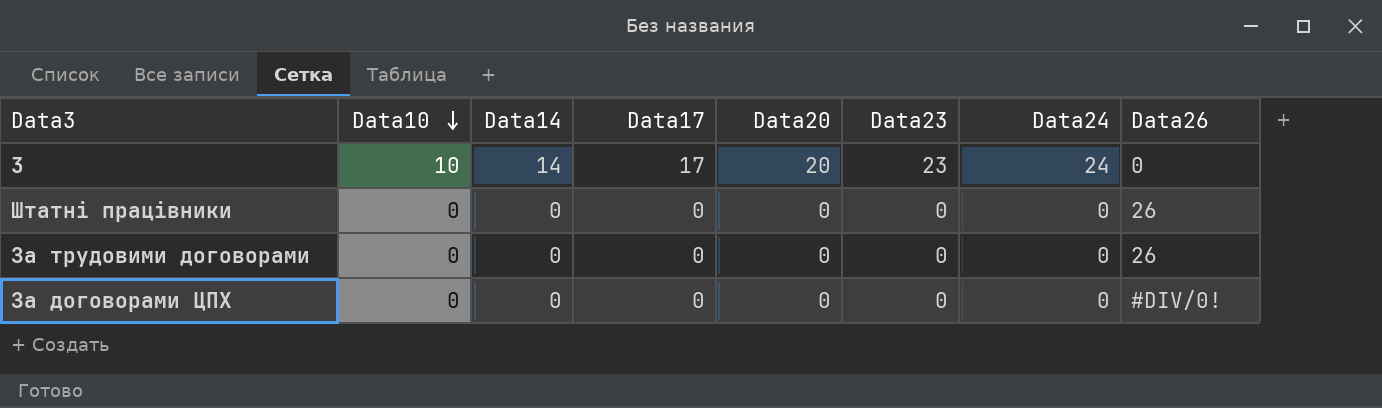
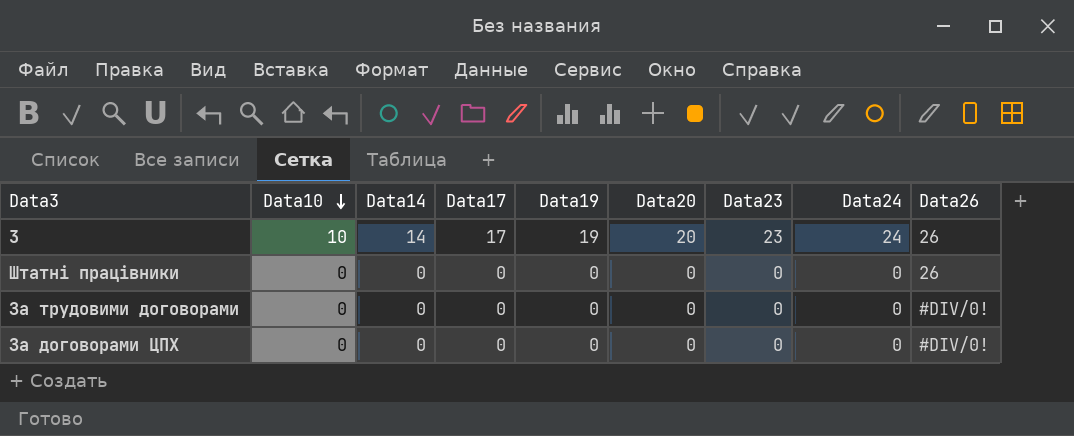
column Data19 | position: none -> 5
3 | Data26: 0 -> 26
За трудовими договорами | Data26: 26 -> #DIV/0!

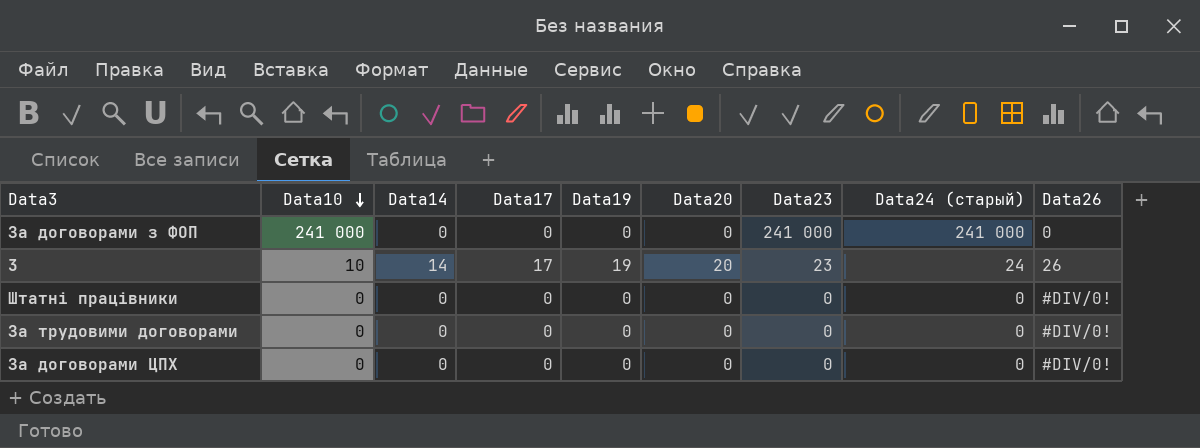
column name: Data24 -> Data24 (старый)
row За договорами з ФОП: none -> 241 000 | 0 | 0 | 0 | 0 | 241 000 | 241 000 | 0
Штатні працівники | Data26: 26 -> #DIV/0!

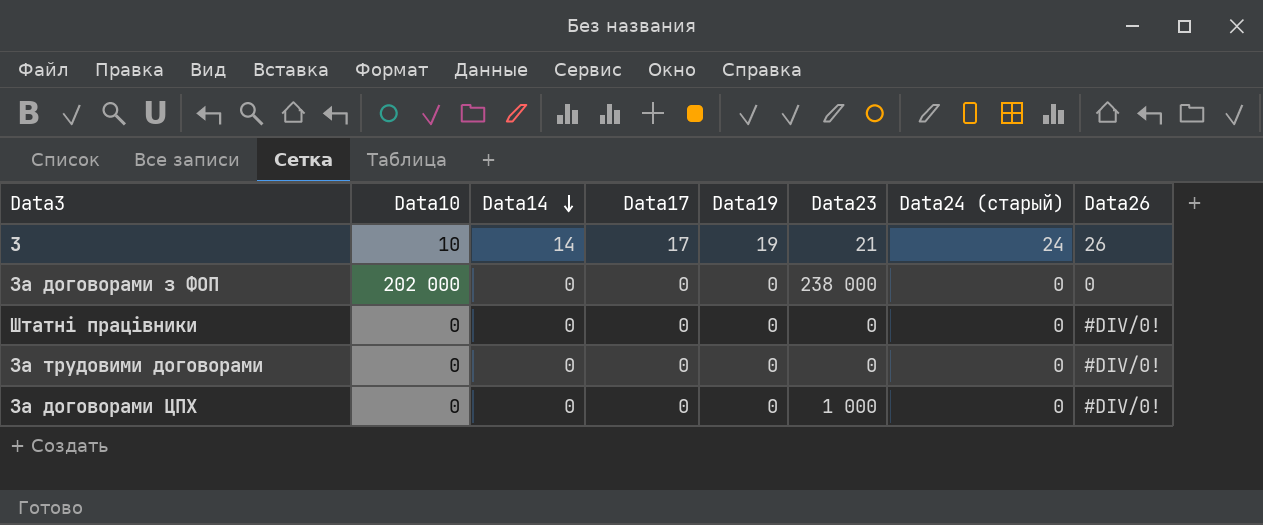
row order: Data10 descending -> Data14 descending
column Data20 | position: 6 -> none
3 | Data23: 23 -> 21
За договорами з ФОП | Data10: 241 000 -> 202 000
За договорами з ФОП | Data23: 241 000 -> 238 000
За договорами з ФОП | Data24 (старый): 241 000 -> 0
За договорами ЦПХ | Data23: 0 -> 1 000

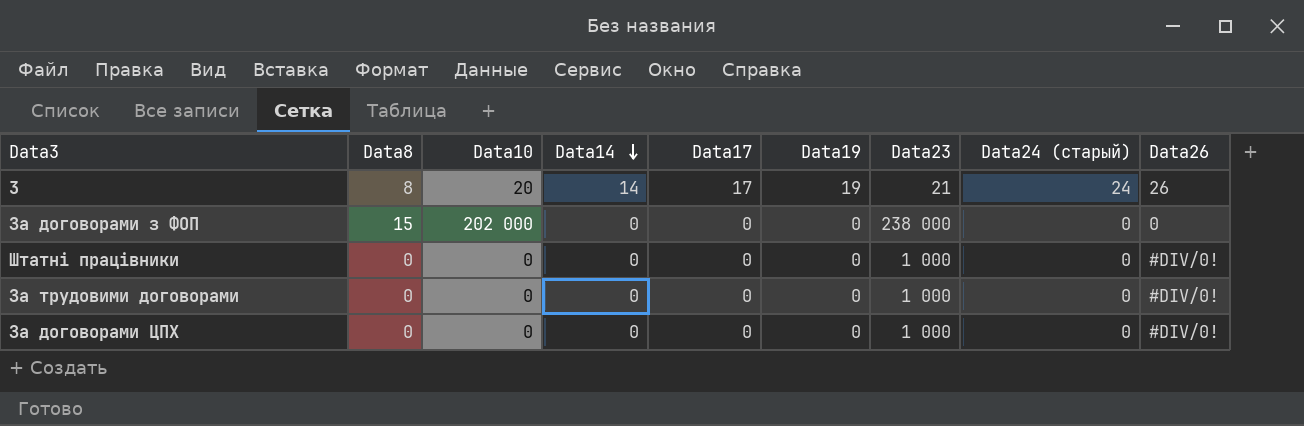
column Data8 | position: none -> 2
3 | Data10: 10 -> 20
Штатні працівники | Data23: 0 -> 1 000
За трудовими договорами | Data23: 0 -> 1 000

